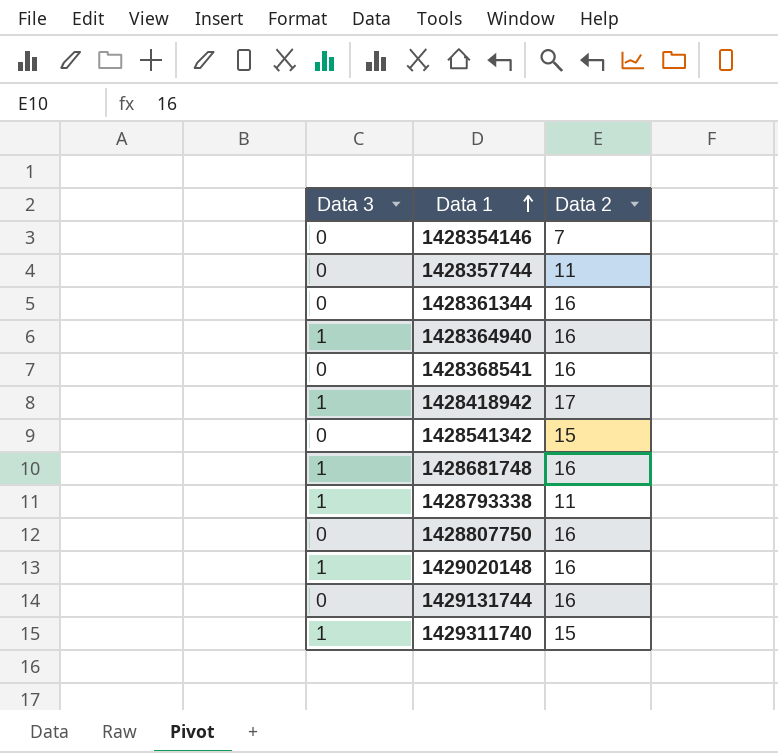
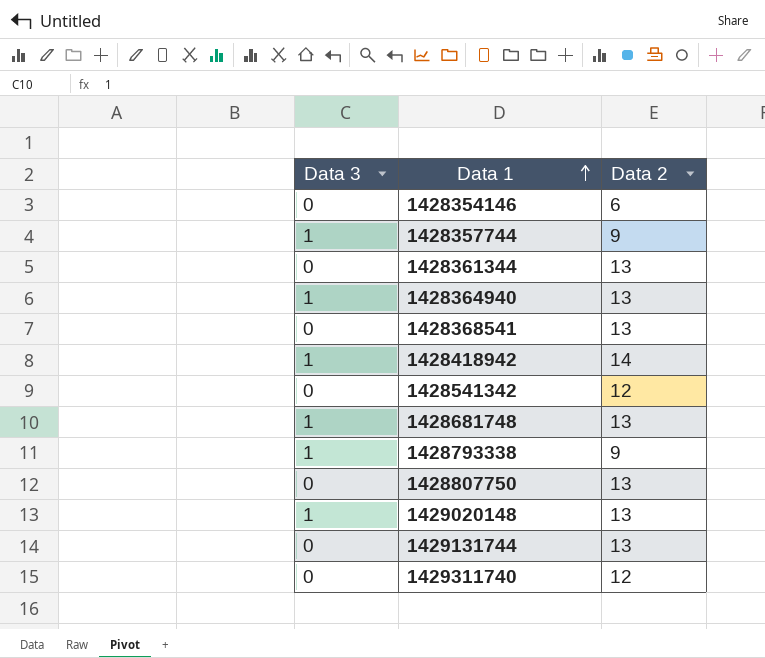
1428354146 | Data 2: 7 -> 6
1428357744 | Data 3: 0 -> 1
1428357744 | Data 2: 11 -> 9
1428361344 | Data 2: 16 -> 13
1428364940 | Data 2: 16 -> 13
1428368541 | Data 2: 16 -> 13
1428418942 | Data 2: 17 -> 14
1428541342 | Data 2: 15 -> 12
1428681748 | Data 2: 16 -> 13
1428793338 | Data 2: 11 -> 9
1428807750 | Data 2: 16 -> 13
1429020148 | Data 2: 16 -> 13
1429131744 | Data 2: 16 -> 13
1429311740 | Data 3: 1 -> 0
1429311740 | Data 2: 15 -> 12

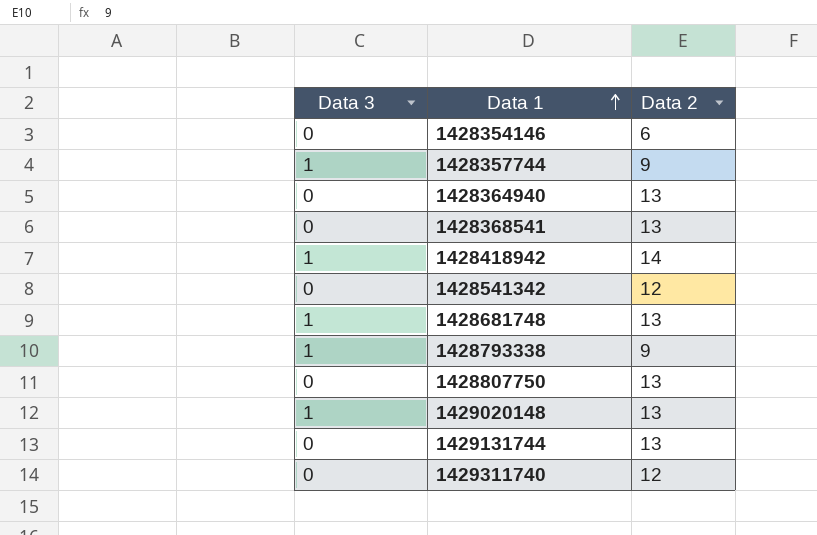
row 1428361344: 0 | 13 -> none
1428364940 | Data 3: 1 -> 0

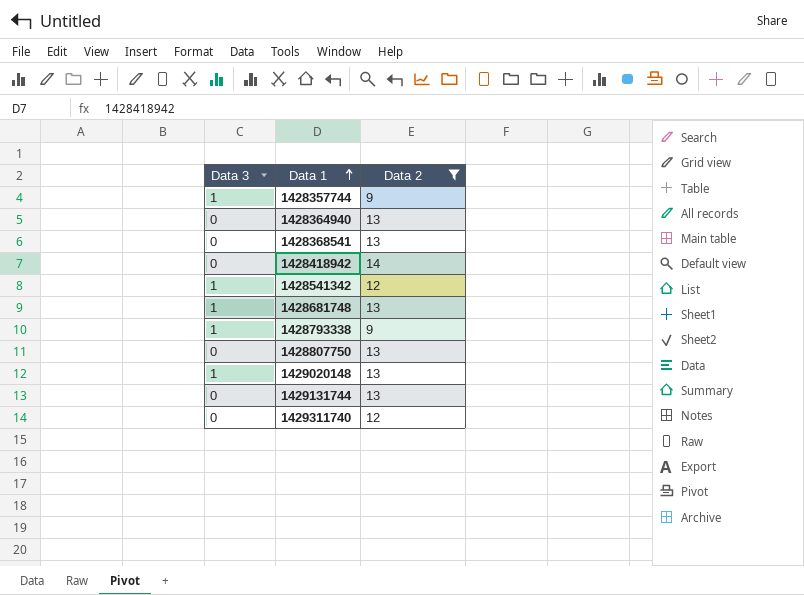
filter: none -> Data 2 != 6
1428418942 | Data 3: 1 -> 0
1428541342 | Data 3: 0 -> 1

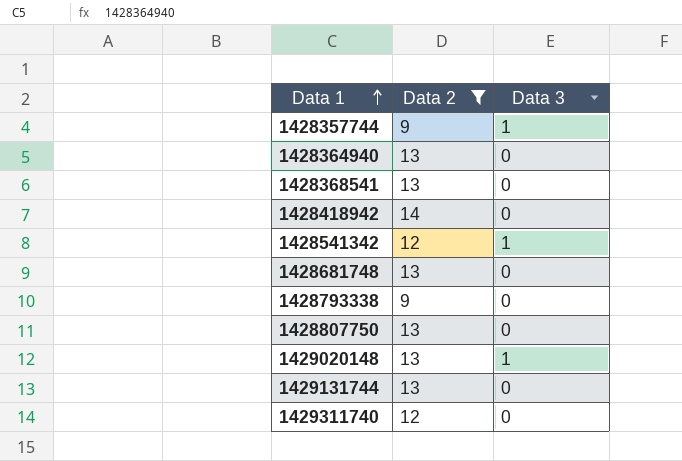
column Data 3 | position: 1 -> 3
1428681748 | Data 3: 1 -> 0
1428793338 | Data 3: 1 -> 0

